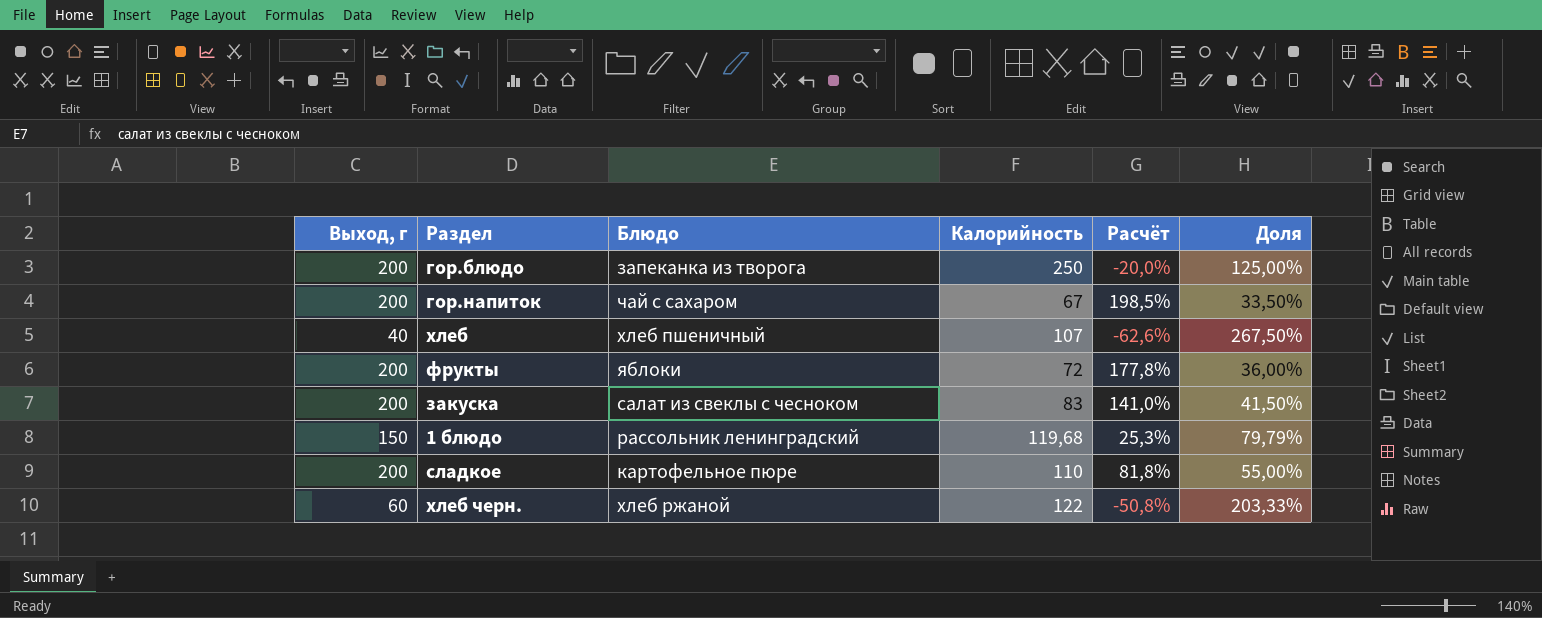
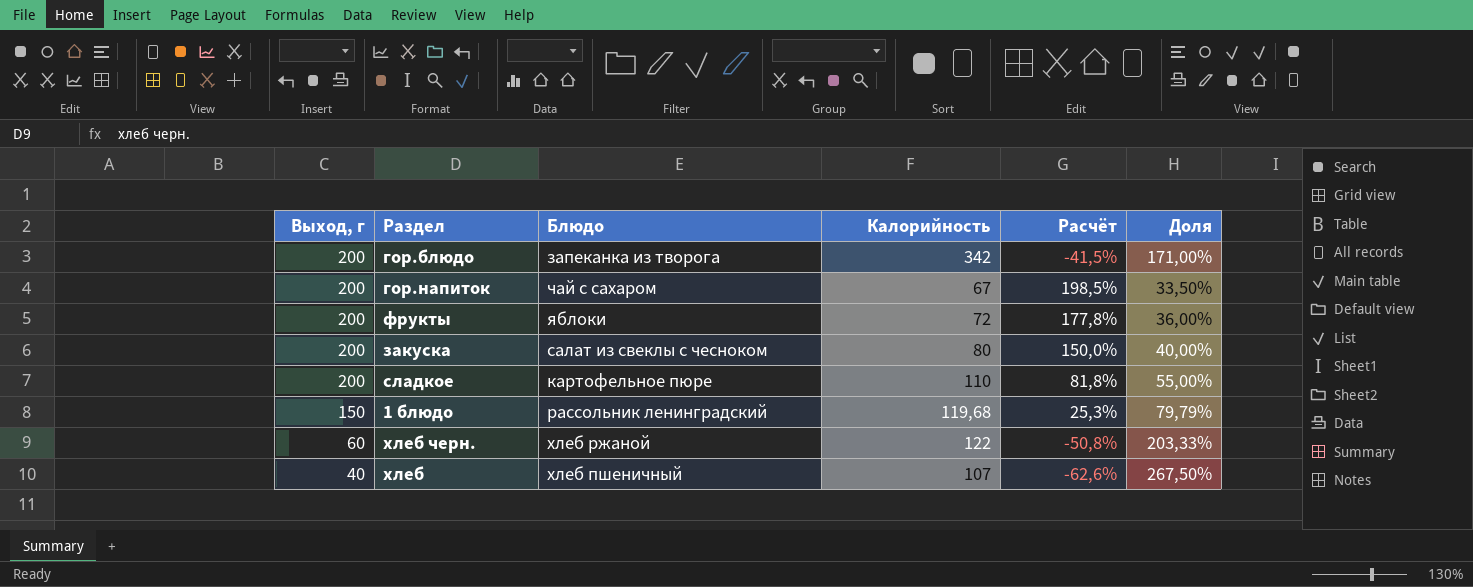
row order: none -> Выход, г descending
гор.блюдо | Калорийность: 250 -> 342
гор.блюдо | Расчёт: -20,0% -> -41,5%
гор.блюдо | Доля: 125,00% -> 171,00%
закуска | Калорийность: 83 -> 80
закуска | Расчёт: 141,0% -> 150,0%
закуска | Доля: 41,50% -> 40,00%

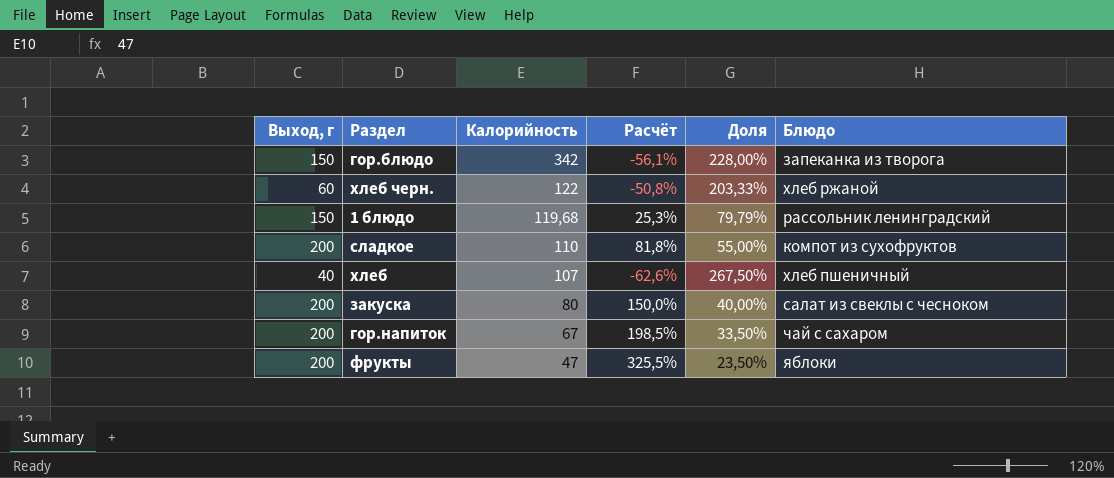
row order: Выход, г descending -> Калорийность descending
column Блюдо | position: 3 -> 6
гор.блюдо | Выход, г: 200 -> 150
гор.блюдо | Расчёт: -41,5% -> -56,1%
гор.блюдо | Доля: 171,00% -> 228,00%
сладкое | Блюдо: картофельное пюре -> компот из сухофруктов
фрукты | Калорийность: 72 -> 47
фрукты | Расчёт: 177,8% -> 325,5%
фрукты | Доля: 36,00% -> 23,50%

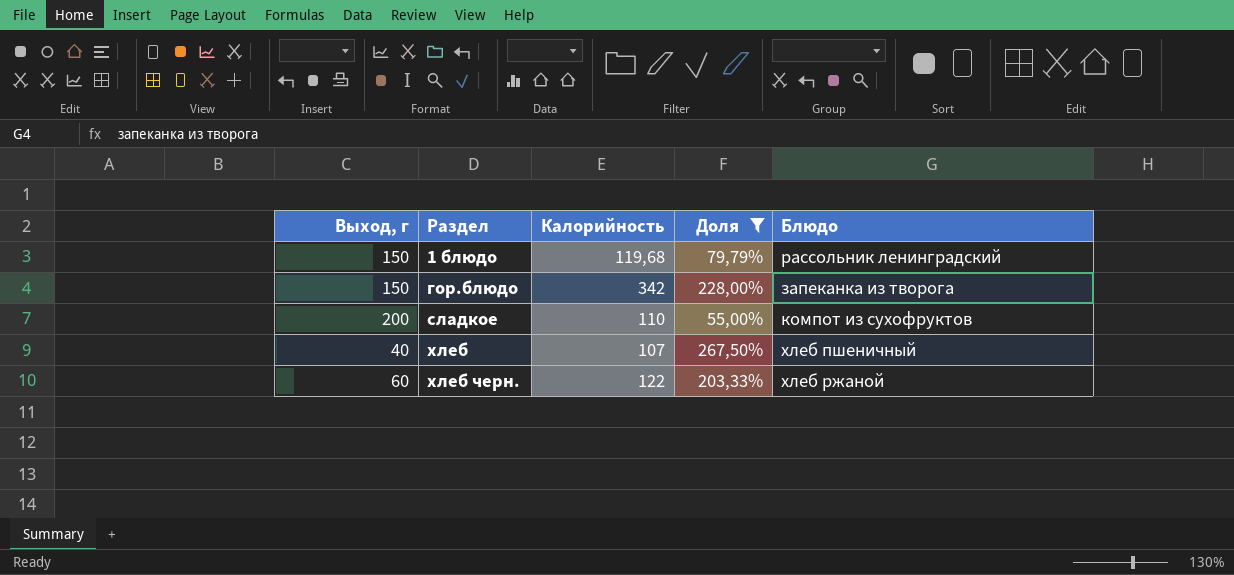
filter: none -> Доля >= 55,00%
row order: Калорийность descending -> Раздел ascending
column Расчёт | formula: ([Выход, г] - [Калорийность]) / [Калорийность] -> none

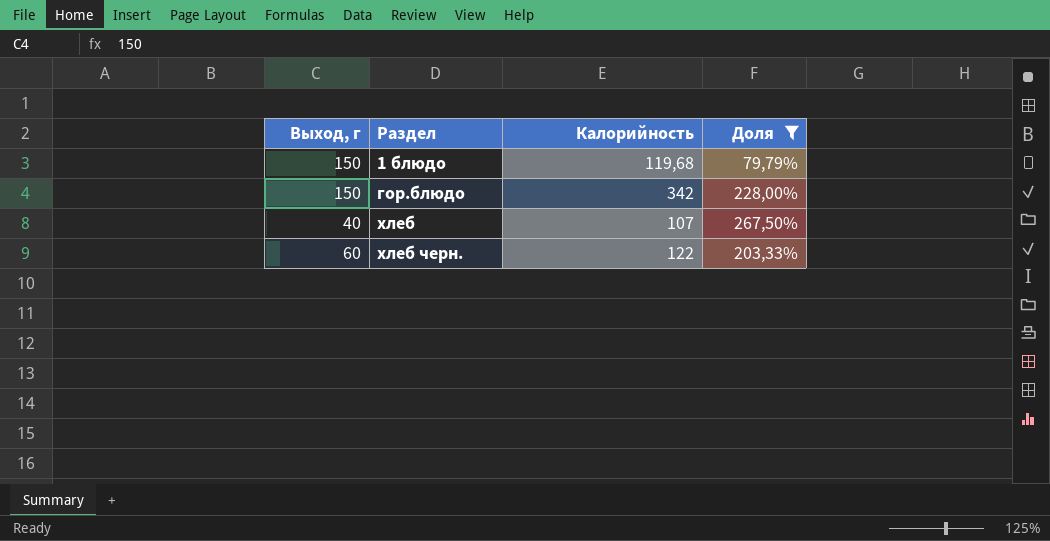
column Блюдо | position: 5 -> none
row сладкое: 200 | 110 | 55,00% | компот из сухофруктов -> none

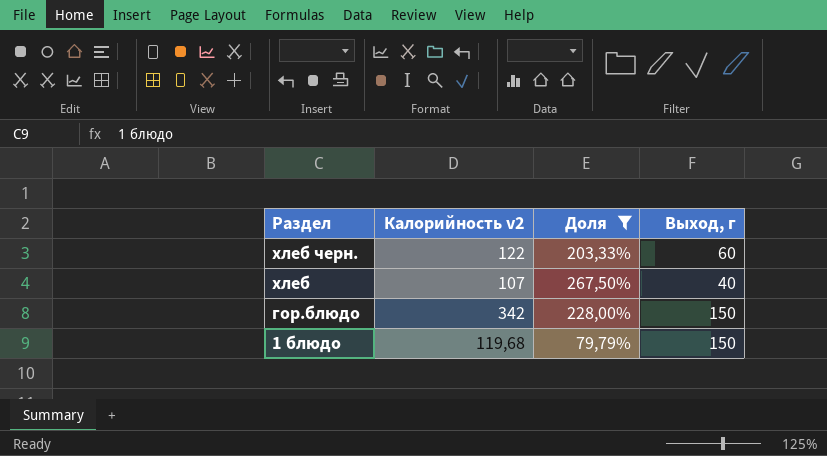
row order: Раздел ascending -> Раздел descending
column name: Калорийность -> Калорийность v2
column Выход, г | position: 1 -> 4

